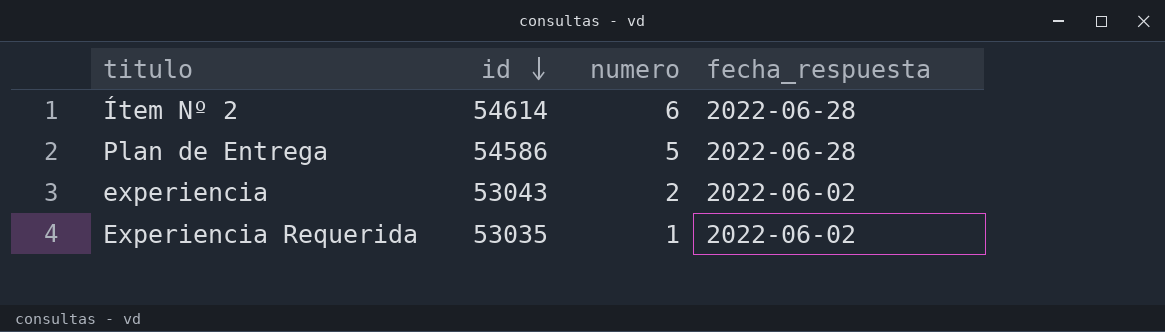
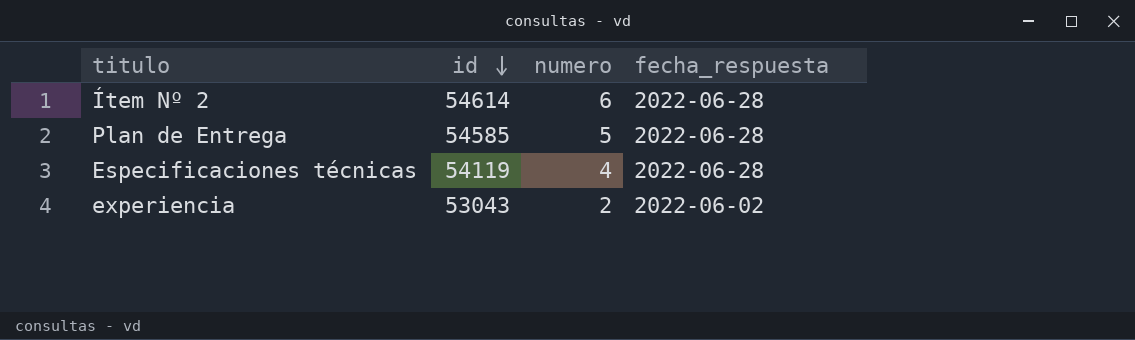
row Experiencia Requerida: 53035 | 1 | 2022-06-02 -> none
Plan de Entrega | id: 54586 -> 54585
row Especificaciones técnicas: none -> 54119 | 4 | 2022-06-28

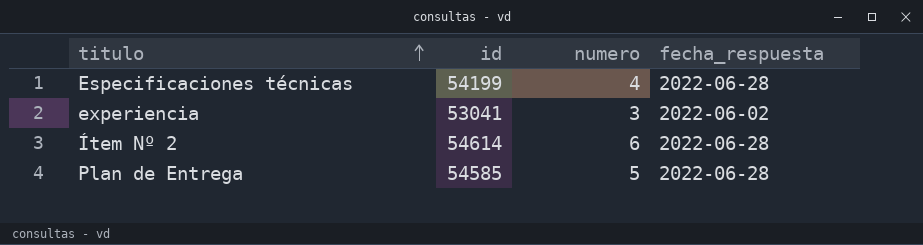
row order: id descending -> titulo ascending
Especificaciones técnicas | id: 54119 -> 54199
experiencia | id: 53043 -> 53041
experiencia | numero: 2 -> 3

